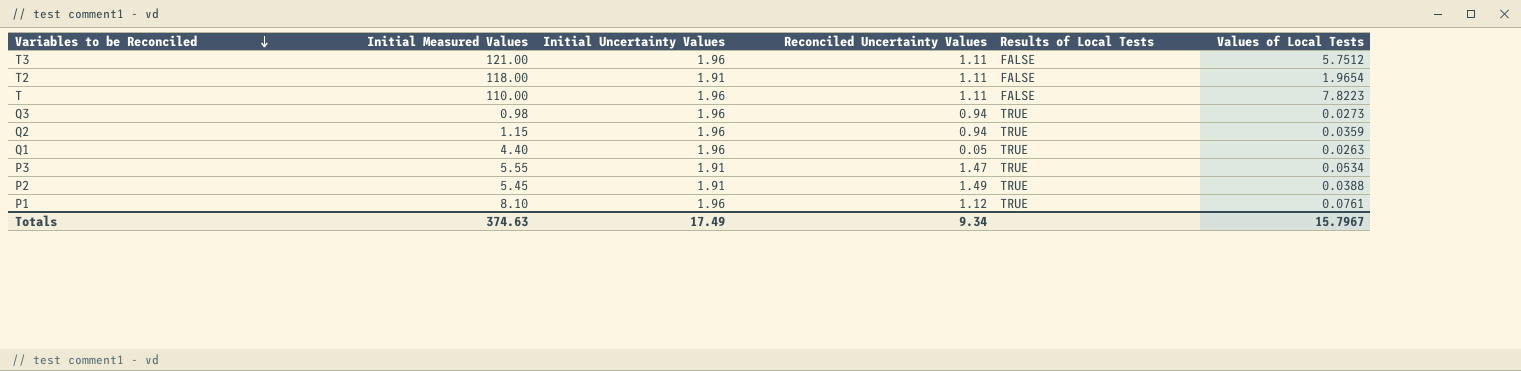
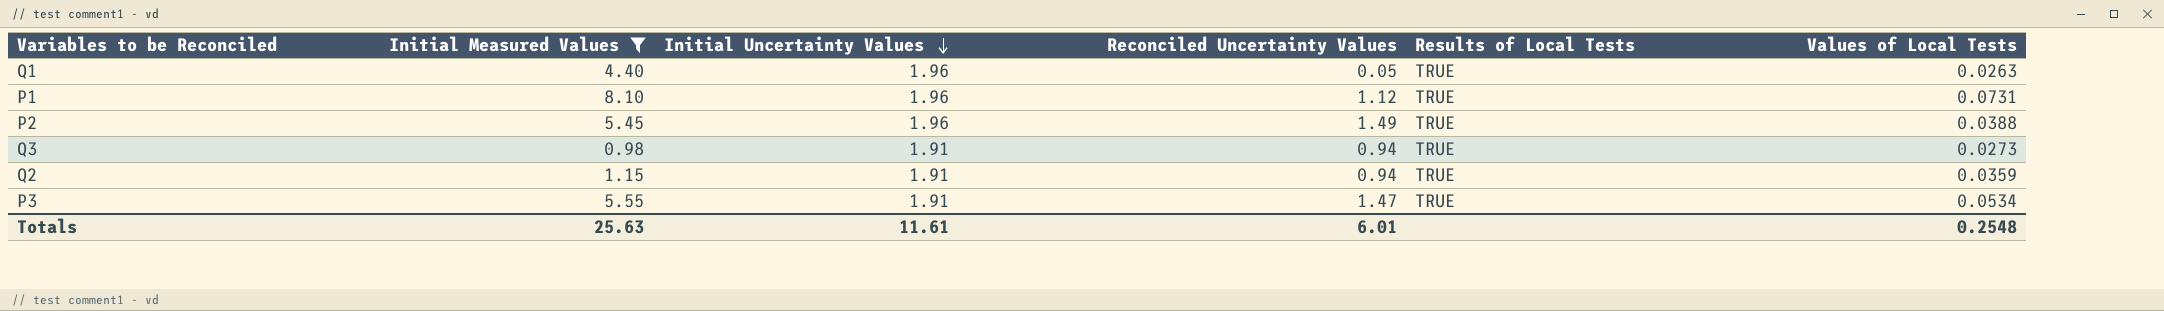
filter: none -> Initial Measured Values <= 8.10
row order: Variables to be Reconciled descending -> Initial Uncertainty Values descending
P1 | Values of Local Tests: 0.0761 -> 0.0731
P2 | Initial Uncertainty Values: 1.91 -> 1.96
Q3 | Initial Uncertainty Values: 1.96 -> 1.91
Q2 | Initial Uncertainty Values: 1.96 -> 1.91
Totals | Initial Measured Values: 374.63 -> 25.63
Totals | Initial Uncertainty Values: 17.49 -> 11.61
Totals | Reconciled Uncertainty Values: 9.34 -> 6.01
Totals | Values of Local Tests: 15.7967 -> 0.2548

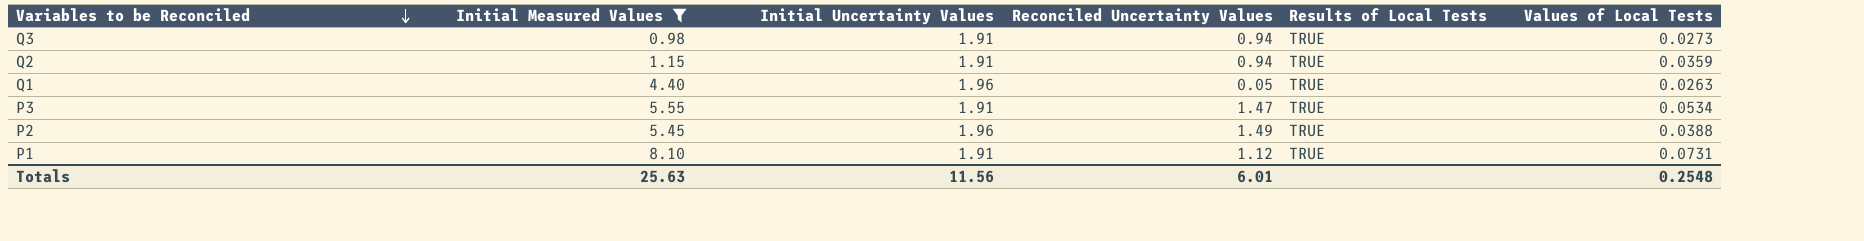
row order: Initial Uncertainty Values descending -> Variables to be Reconciled descending
P1 | Initial Uncertainty Values: 1.96 -> 1.91
Totals | Initial Uncertainty Values: 11.61 -> 11.56

